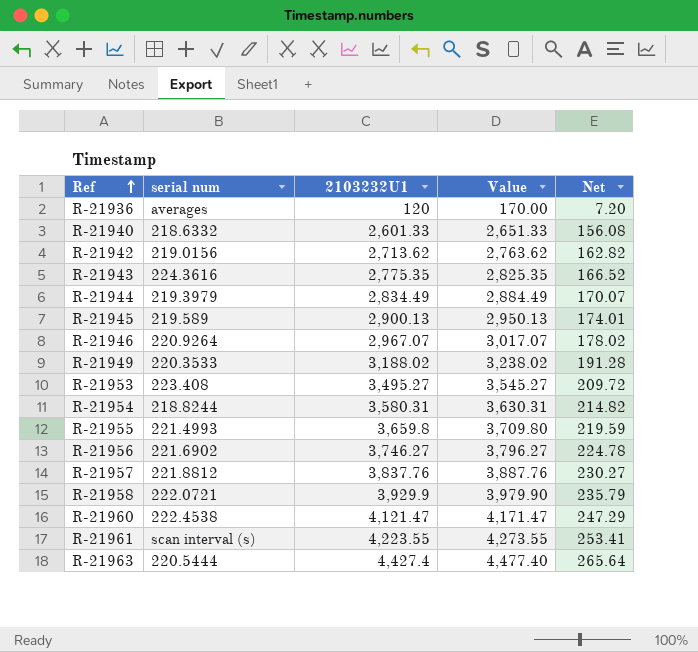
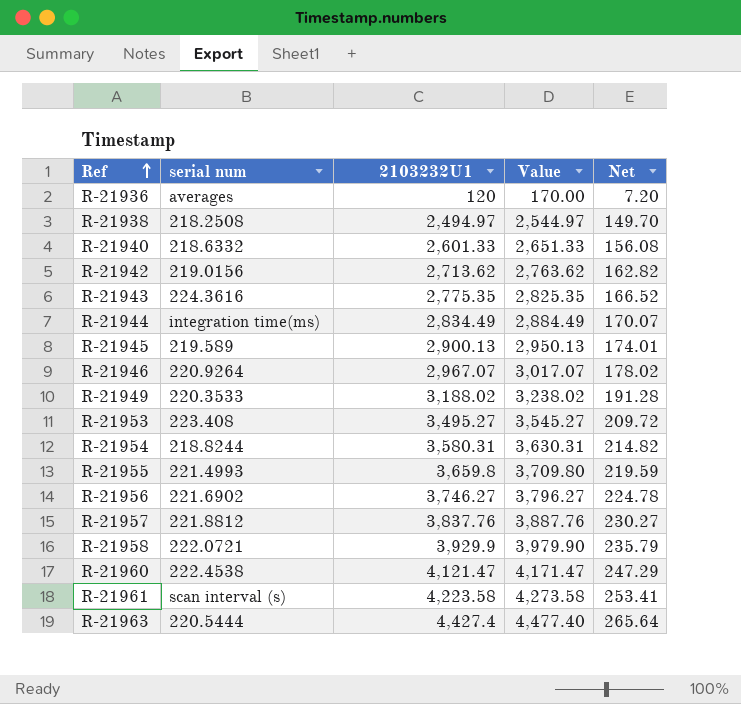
row R-21938: none -> 218.2508 | 2,494.97 | 2,544.97 | 149.70
R-21944 | serial num: 219.3979 -> integration time(ms)
R-21961 | 2103232U1: 4,223.55 -> 4,223.58
R-21961 | Value: 4,273.55 -> 4,273.58

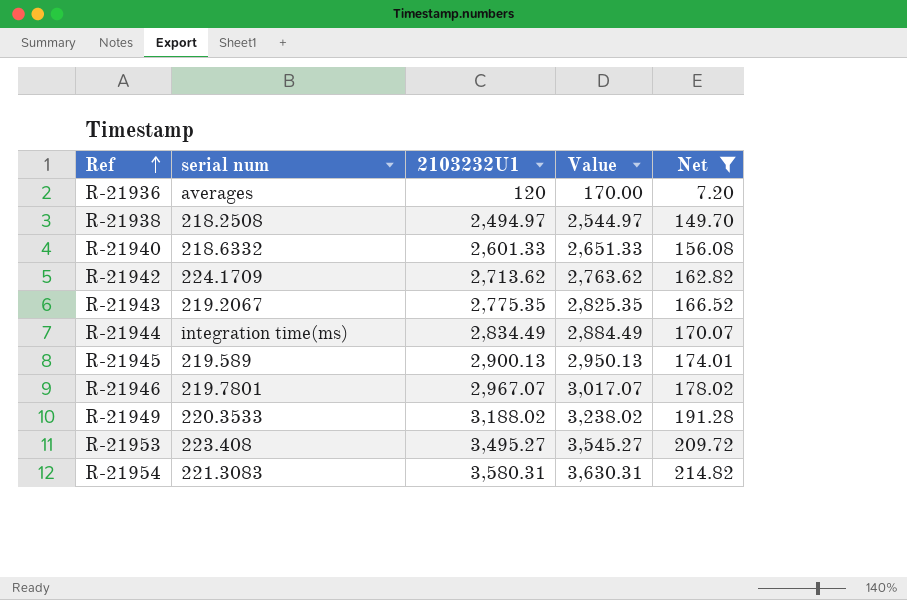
filter: none -> Net <= 214.82
R-21942 | serial num: 219.0156 -> 224.1709
R-21943 | serial num: 224.3616 -> 219.2067
R-21946 | serial num: 220.9264 -> 219.7801
R-21954 | serial num: 218.8244 -> 221.3083

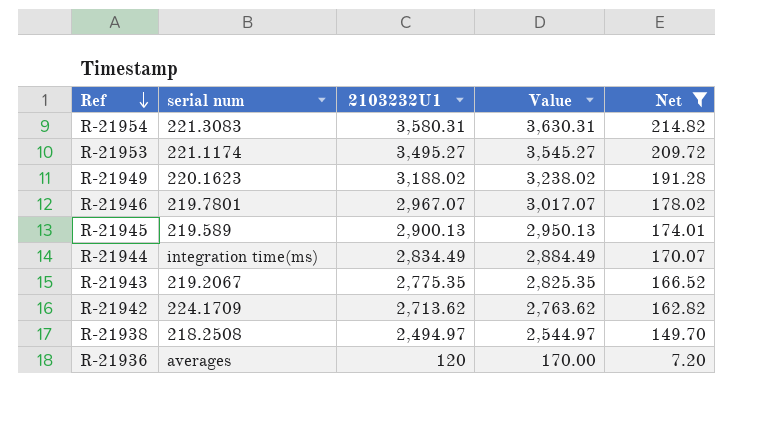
row order: Ref ascending -> Ref descending
row R-21940: 218.6332 | 2,601.33 | 2,651.33 | 156.08 -> none
R-21953 | serial num: 223.408 -> 221.1174
R-21949 | serial num: 220.3533 -> 220.1623

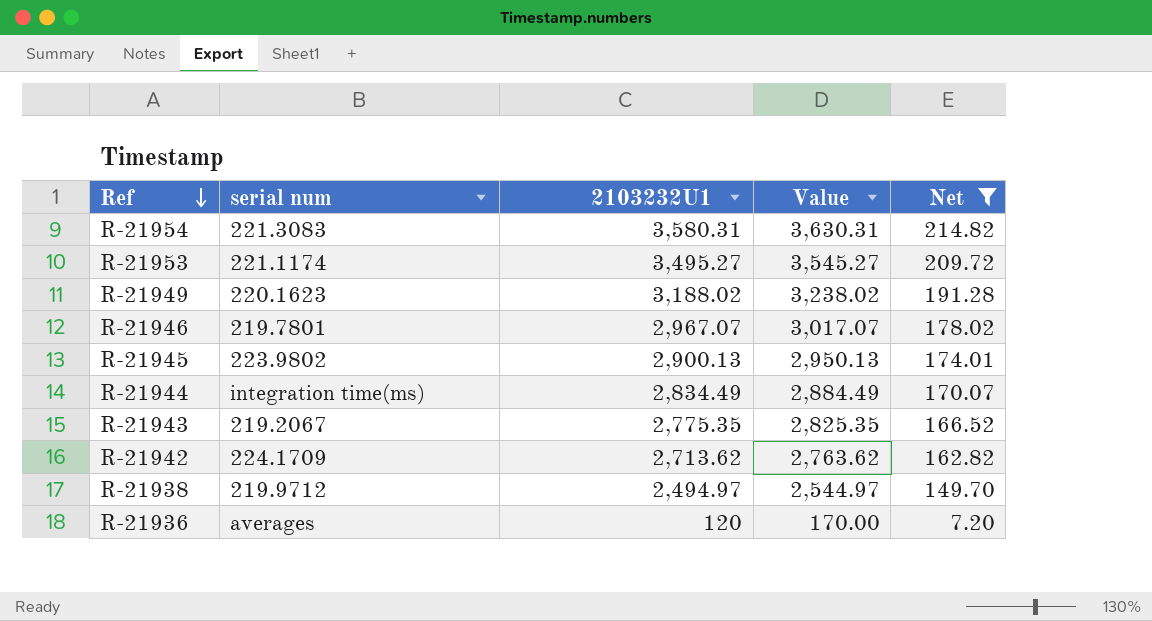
R-21945 | serial num: 219.589 -> 223.9802
R-21938 | serial num: 218.2508 -> 219.9712

